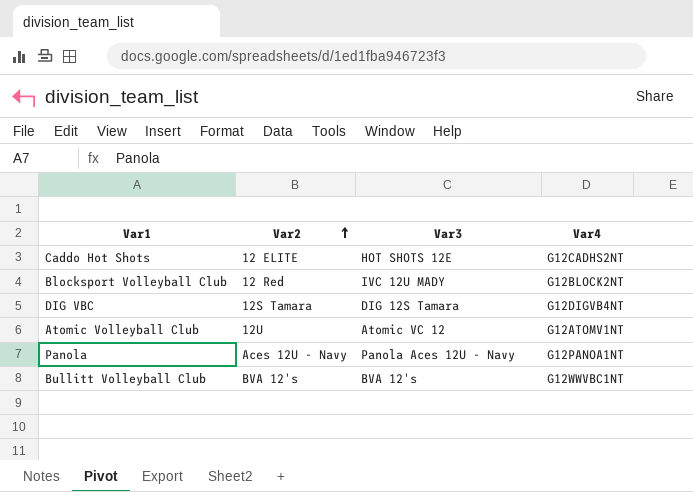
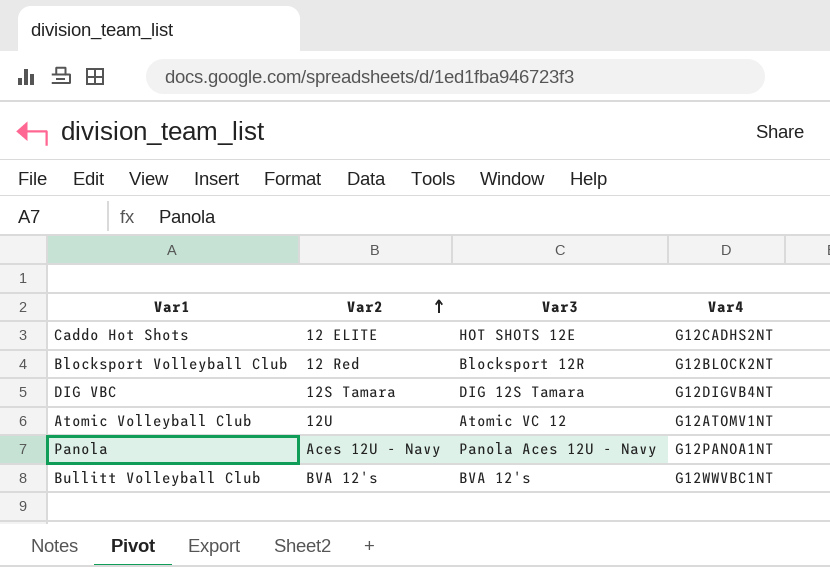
Blocksport Volleyball Club | Var3: IVC 12U MADY -> Blocksport 12R

